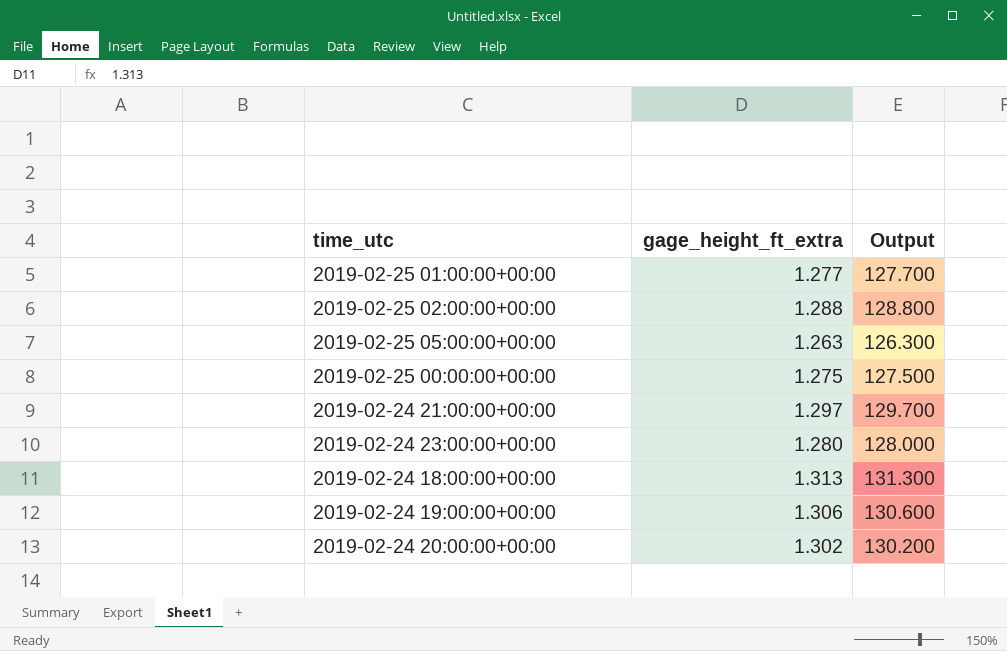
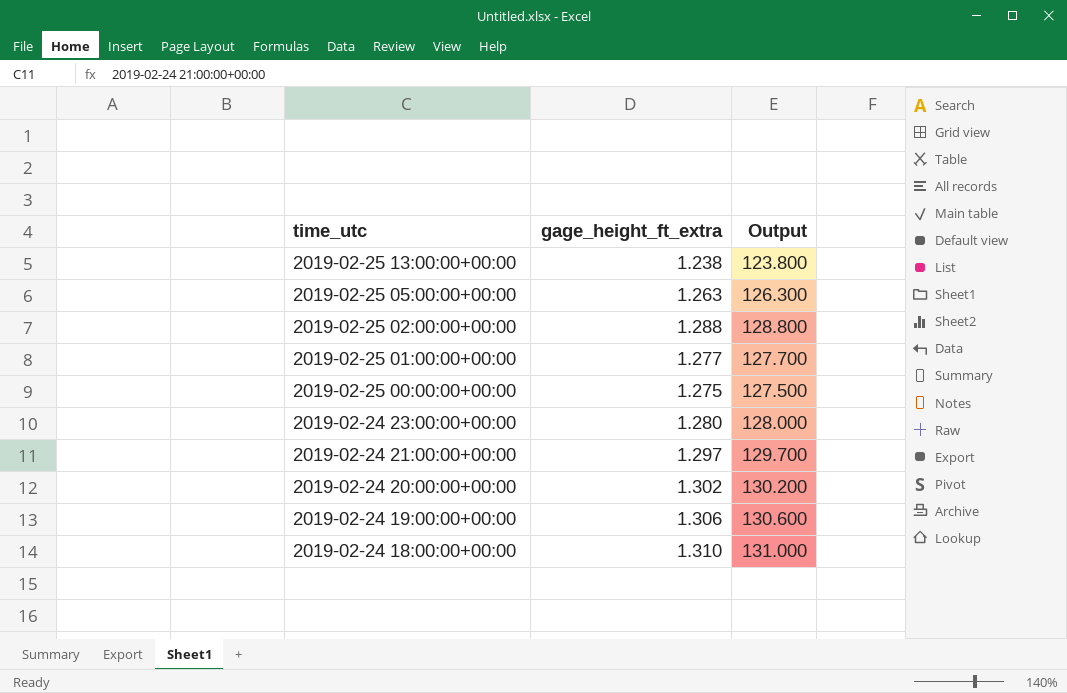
row order: none -> time_utc descending
row 2019-02-25 13:00:00+00:00: none -> 1.238 | 123.800
2019-02-24 18:00:00+00:00 | gage_height_ft_extra: 1.313 -> 1.310
2019-02-24 18:00:00+00:00 | Output: 131.300 -> 131.000

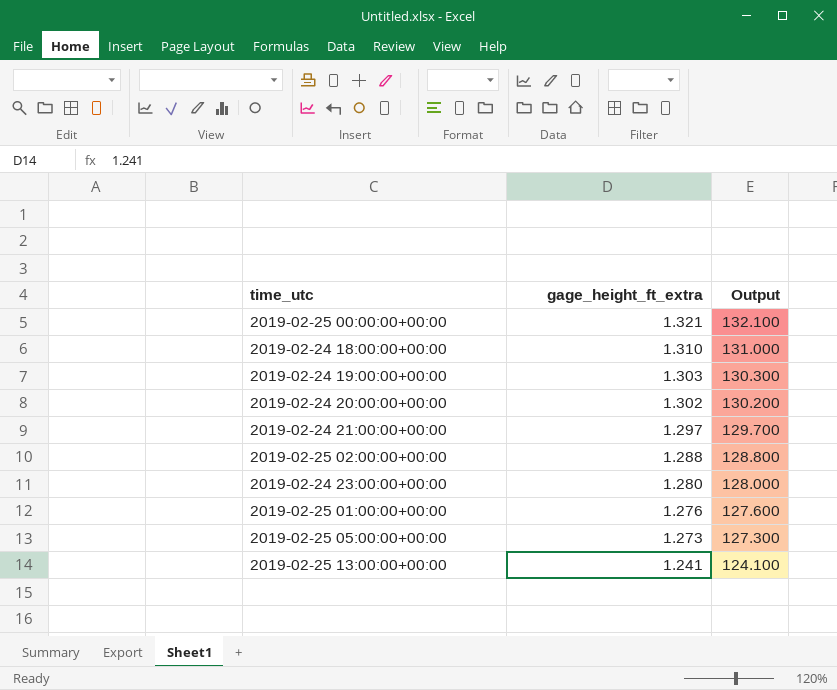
row order: time_utc descending -> gage_height_ft_extra descending
2019-02-25 00:00:00+00:00 | gage_height_ft_extra: 1.275 -> 1.321
2019-02-25 00:00:00+00:00 | Output: 127.500 -> 132.100
2019-02-24 19:00:00+00:00 | gage_height_ft_extra: 1.306 -> 1.303
2019-02-24 19:00:00+00:00 | Output: 130.600 -> 130.300
2019-02-25 01:00:00+00:00 | gage_height_ft_extra: 1.277 -> 1.276
2019-02-25 01:00:00+00:00 | Output: 127.700 -> 127.600
2019-02-25 05:00:00+00:00 | gage_height_ft_extra: 1.263 -> 1.273
2019-02-25 05:00:00+00:00 | Output: 126.300 -> 127.300
2019-02-25 13:00:00+00:00 | gage_height_ft_extra: 1.238 -> 1.241
2019-02-25 13:00:00+00:00 | Output: 123.800 -> 124.100

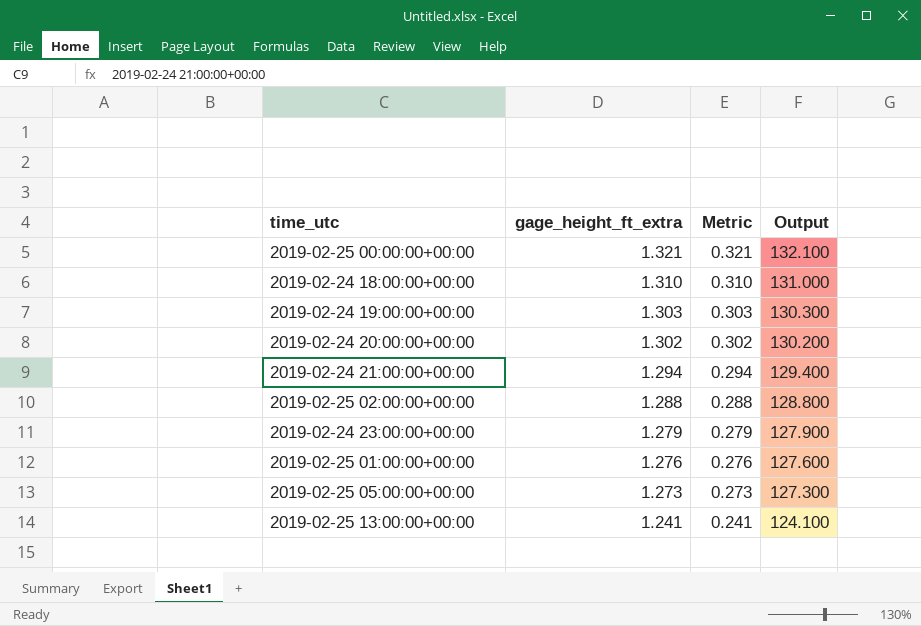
column Metric | formula: none -> [gage_height_ft_extra] - 1
2019-02-24 21:00:00+00:00 | gage_height_ft_extra: 1.297 -> 1.294
2019-02-24 21:00:00+00:00 | Output: 129.700 -> 129.400
2019-02-24 23:00:00+00:00 | gage_height_ft_extra: 1.280 -> 1.279
2019-02-24 23:00:00+00:00 | Output: 128.000 -> 127.900

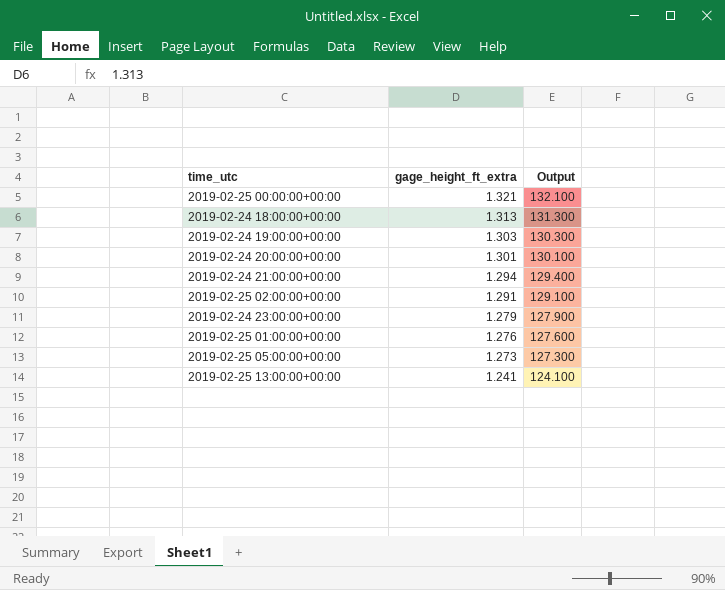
column Metric | formula: [gage_height_ft_extra] - 1 -> none
2019-02-24 18:00:00+00:00 | gage_height_ft_extra: 1.310 -> 1.313
2019-02-24 18:00:00+00:00 | Output: 131.000 -> 131.300
2019-02-24 20:00:00+00:00 | gage_height_ft_extra: 1.302 -> 1.301
2019-02-24 20:00:00+00:00 | Output: 130.200 -> 130.100
2019-02-25 02:00:00+00:00 | gage_height_ft_extra: 1.288 -> 1.291
2019-02-25 02:00:00+00:00 | Output: 128.800 -> 129.100

